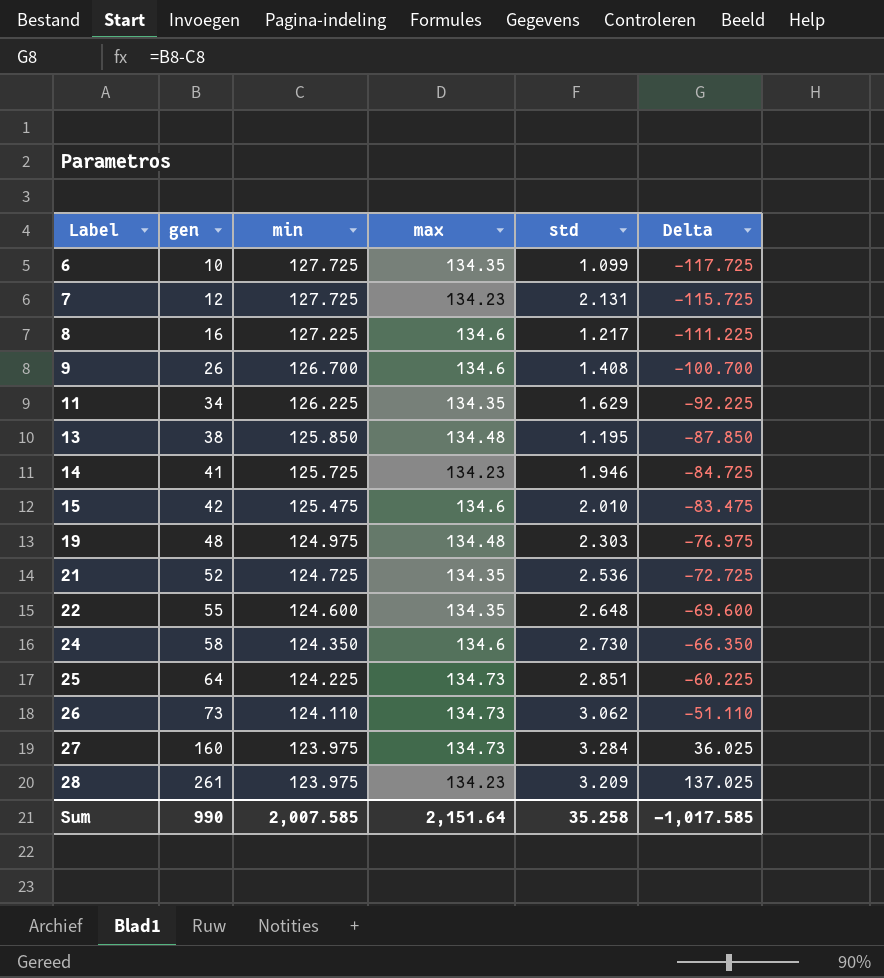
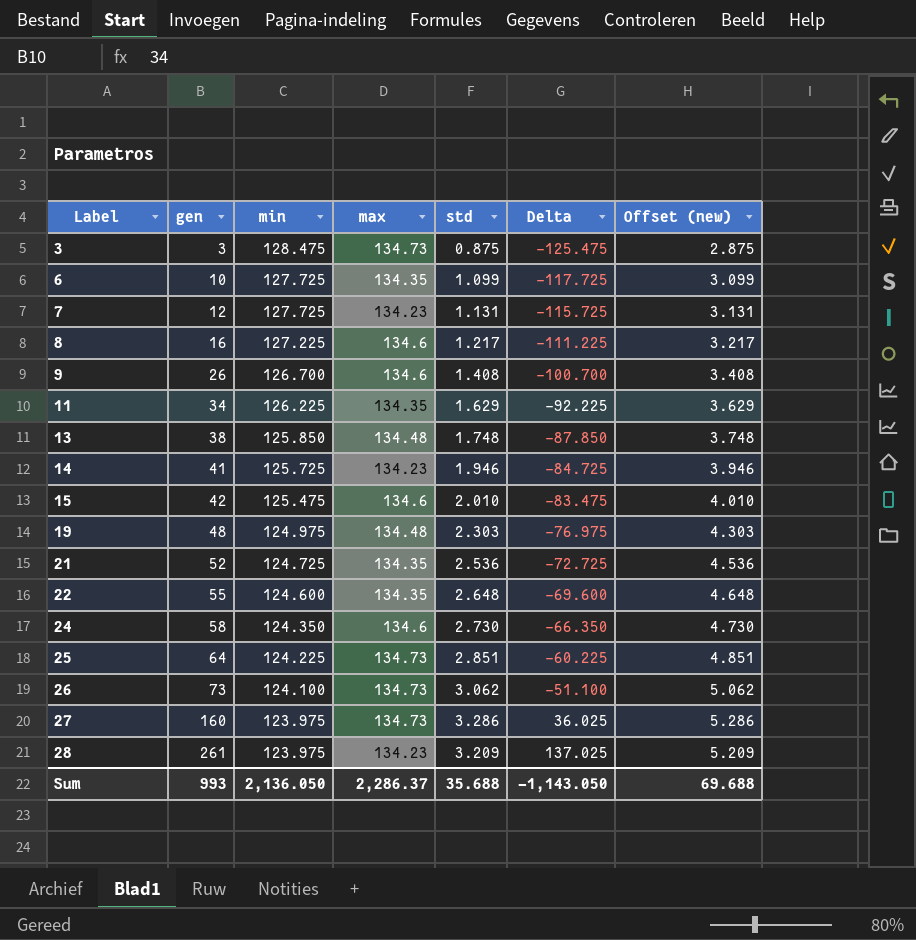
column Offset (new) | formula: none -> [std] + 2
row 3: none -> 3 | 128.475 | 134.73 | 0.875 | -125.475 | 2.875
7 | std: 2.131 -> 1.131
13 | std: 1.195 -> 1.748
26 | min: 124.110 -> 124.100
26 | Delta: -51.110 -> -51.100
27 | std: 3.284 -> 3.286
Sum | gen: 990 -> 993
Sum | min: 2,007.585 -> 2,136.050
Sum | max: 2,151.64 -> 2,286.37
Sum | std: 35.258 -> 35.688
Sum | Delta: -1,017.585 -> -1,143.050

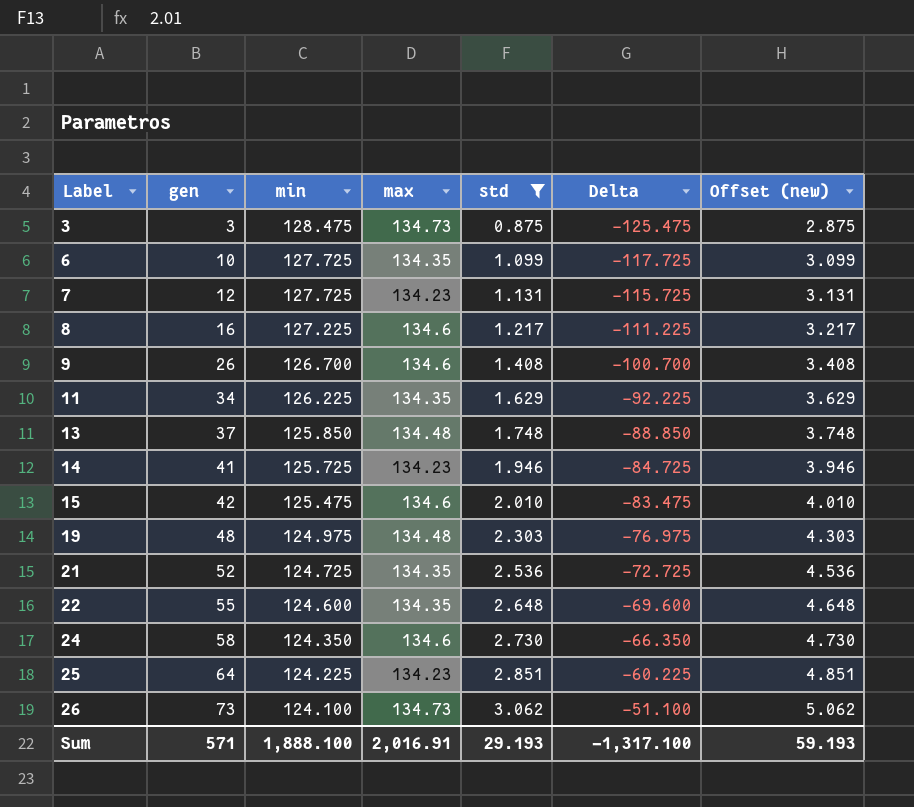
filter: none -> std <= 3.062
13 | gen: 38 -> 37
13 | Delta: -87.850 -> -88.850
25 | max: 134.73 -> 134.23
Sum | gen: 993 -> 571
Sum | min: 2,136.050 -> 1,888.100
Sum | max: 2,286.37 -> 2,016.91
Sum | std: 35.688 -> 29.193
Sum | Delta: -1,143.050 -> -1,317.100
Sum | Offset (new): 69.688 -> 59.193

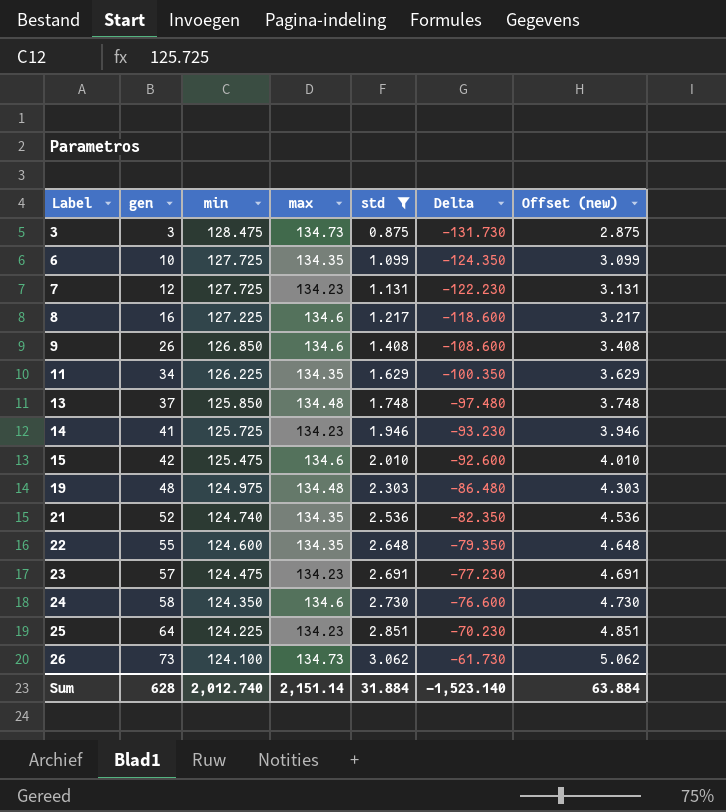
column Delta | formula: [gen] - [min] -> [gen] - [max]
9 | min: 126.700 -> 126.850
21 | min: 124.725 -> 124.740
row 23: none -> 57 | 124.475 | 134.23 | 2.691 | -77.230 | 4.691
Sum | gen: 571 -> 628
Sum | min: 1,888.100 -> 2,012.740
Sum | max: 2,016.91 -> 2,151.14
Sum | std: 29.193 -> 31.884
Sum | Delta: -1,317.100 -> -1,523.140
Sum | Offset (new): 59.193 -> 63.884

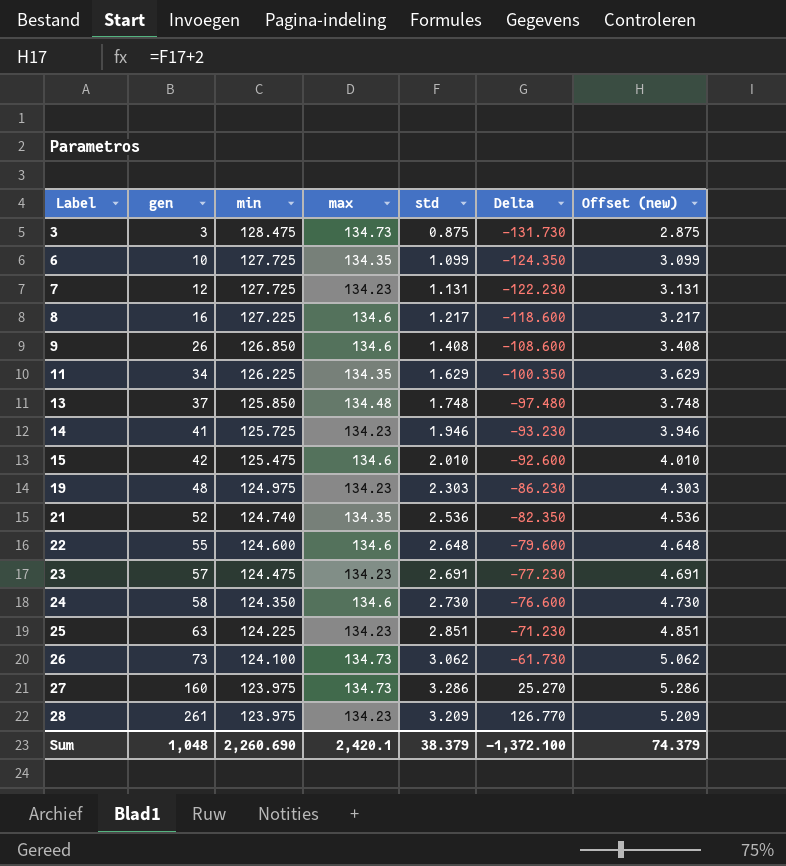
filter: std <= 3.062 -> none
19 | max: 134.48 -> 134.23
19 | Delta: -86.480 -> -86.230
22 | max: 134.35 -> 134.6
22 | Delta: -79.350 -> -79.600
25 | gen: 64 -> 63
25 | Delta: -70.230 -> -71.230
Sum | gen: 628 -> 1,048
Sum | min: 2,012.740 -> 2,260.690
Sum | max: 2,151.14 -> 2,420.1
Sum | std: 31.884 -> 38.379
Sum | Delta: -1,523.140 -> -1,372.100
Sum | Offset (new): 63.884 -> 74.379

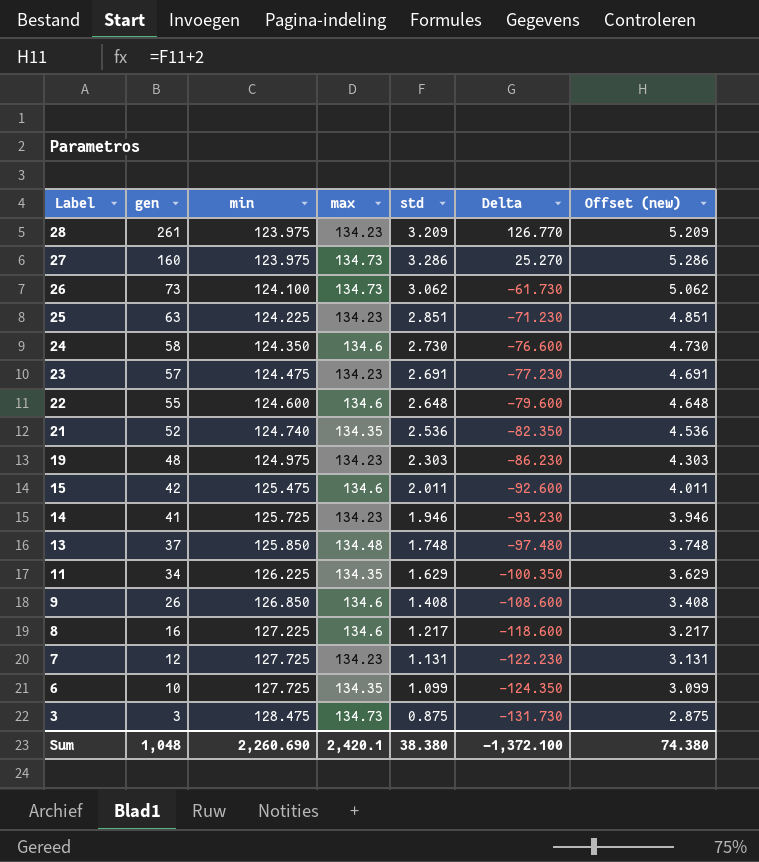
row order: Label ascending -> Label descending
15 | std: 2.010 -> 2.011
15 | Offset (new): 4.010 -> 4.011
Sum | std: 38.379 -> 38.380
Sum | Offset (new): 74.379 -> 74.380

